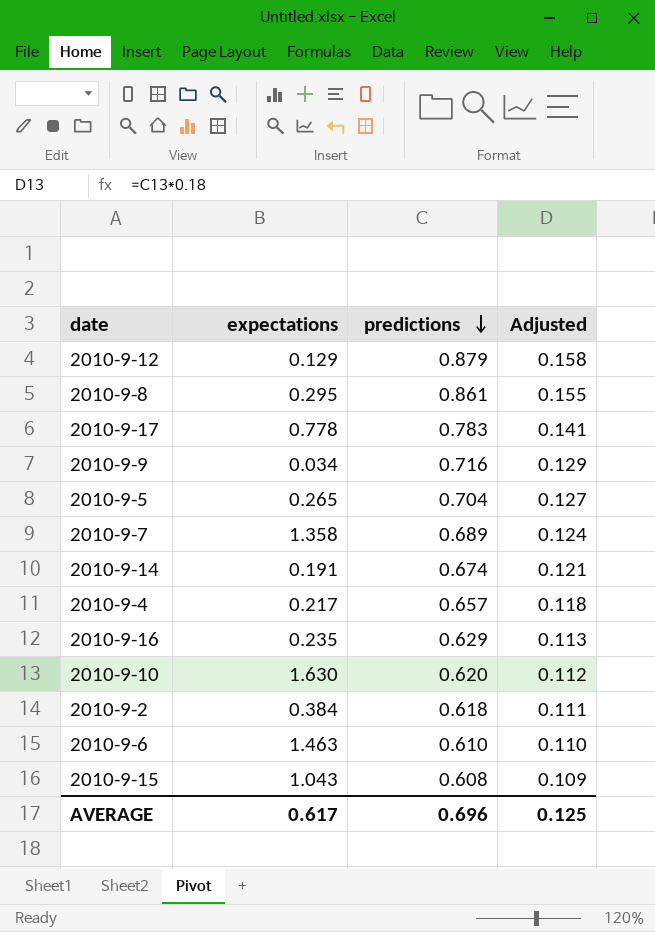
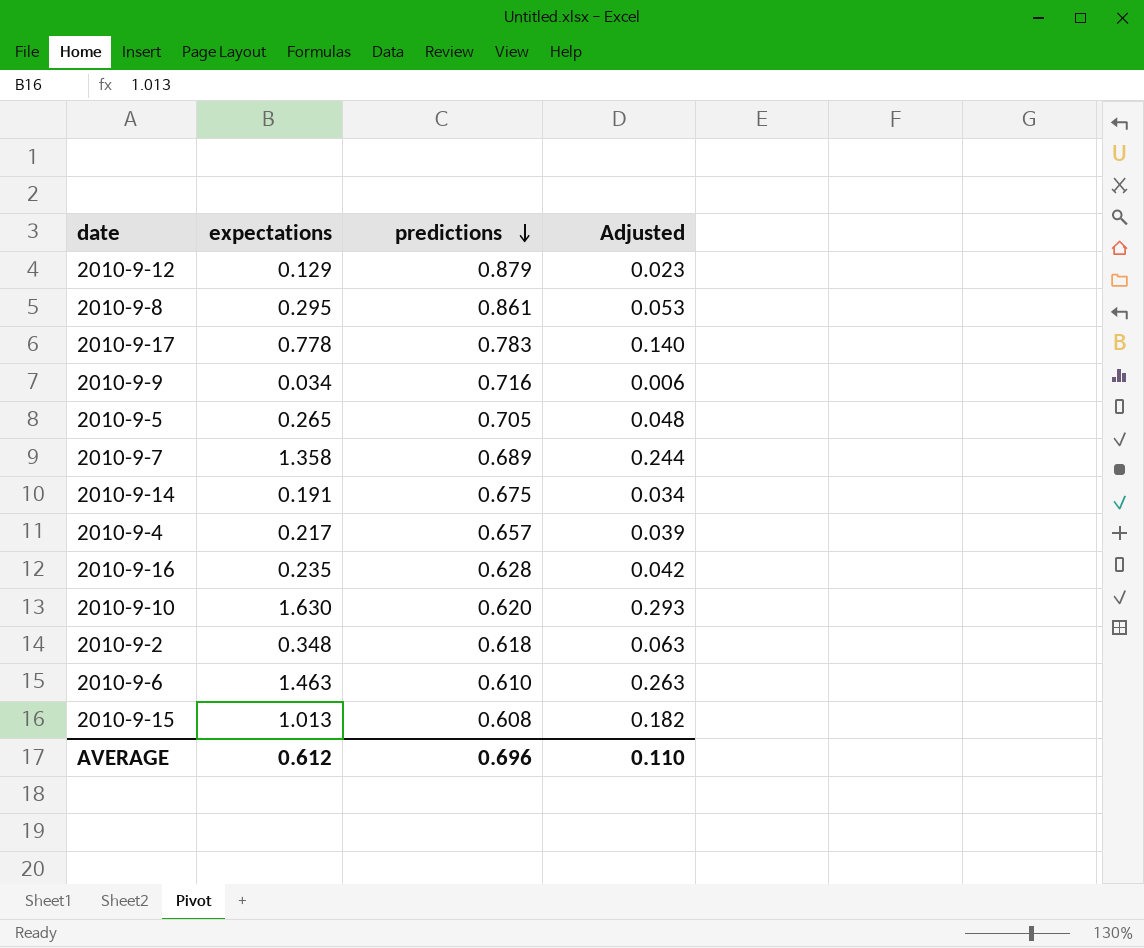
column Adjusted | formula: [predictions] * 0.18 -> [expectations] * 0.18
2010-9-5 | predictions: 0.704 -> 0.705
2010-9-14 | predictions: 0.674 -> 0.675
2010-9-16 | predictions: 0.629 -> 0.628
2010-9-2 | expectations: 0.384 -> 0.348
2010-9-15 | expectations: 1.043 -> 1.013
AVERAGE | expectations: 0.617 -> 0.612
AVERAGE | Adjusted: 0.125 -> 0.110

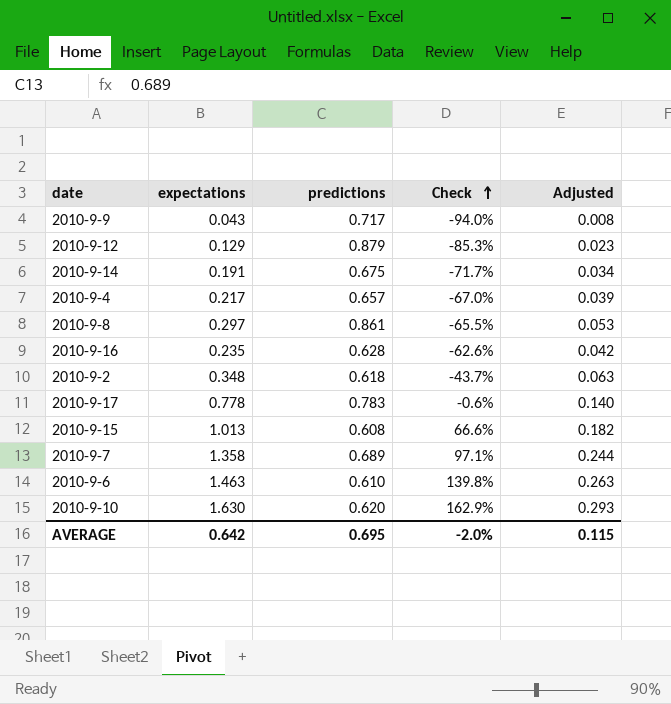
row order: predictions descending -> Check ascending
column Check | formula: none -> ([expectations] - [predictions]) / [predictions]
row 2010-9-5: 0.265 | 0.705 | 0.048 -> none
2010-9-9 | expectations: 0.034 -> 0.043
2010-9-9 | predictions: 0.716 -> 0.717
2010-9-9 | Adjusted: 0.006 -> 0.008
2010-9-8 | expectations: 0.295 -> 0.297
AVERAGE | expectations: 0.612 -> 0.642
AVERAGE | predictions: 0.696 -> 0.695
AVERAGE | Adjusted: 0.110 -> 0.115

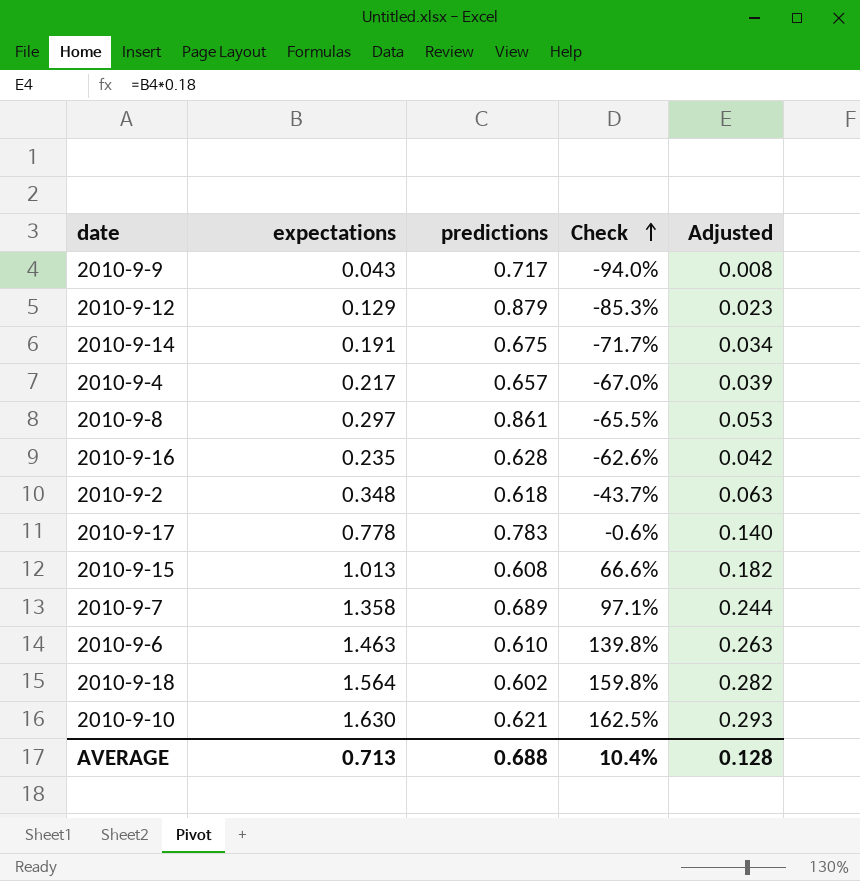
row 2010-9-18: none -> 1.564 | 0.602 | 159.8% | 0.282
2010-9-10 | predictions: 0.620 -> 0.621
2010-9-10 | Check: 162.9% -> 162.5%
AVERAGE | expectations: 0.642 -> 0.713
AVERAGE | predictions: 0.695 -> 0.688
AVERAGE | Check: -2.0% -> 10.4%
AVERAGE | Adjusted: 0.115 -> 0.128

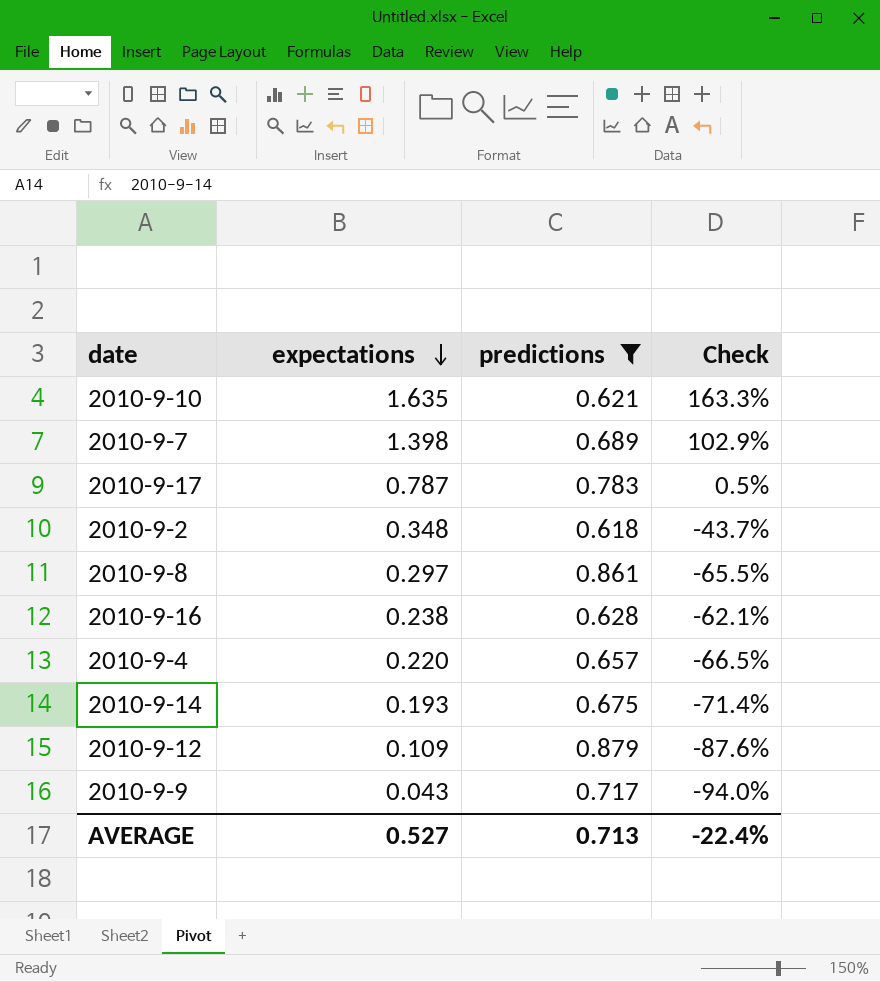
filter: none -> predictions >= 0.618
row order: Check ascending -> expectations descending
column Adjusted | formula: [expectations] * 0.18 -> none
2010-9-10 | expectations: 1.630 -> 1.635
2010-9-10 | Check: 162.5% -> 163.3%
2010-9-7 | expectations: 1.358 -> 1.398
2010-9-7 | Check: 97.1% -> 102.9%
2010-9-17 | expectations: 0.778 -> 0.787
2010-9-17 | Check: -0.6% -> 0.5%
2010-9-16 | expectations: 0.235 -> 0.238
2010-9-16 | Check: -62.6% -> -62.1%
2010-9-4 | expectations: 0.217 -> 0.220
2010-9-4 | Check: -67.0% -> -66.5%
2010-9-14 | expectations: 0.191 -> 0.193
2010-9-14 | Check: -71.7% -> -71.4%
2010-9-12 | expectations: 0.129 -> 0.109
2010-9-12 | Check: -85.3% -> -87.6%
AVERAGE | expectations: 0.713 -> 0.527
AVERAGE | predictions: 0.688 -> 0.713
AVERAGE | Check: 10.4% -> -22.4%

